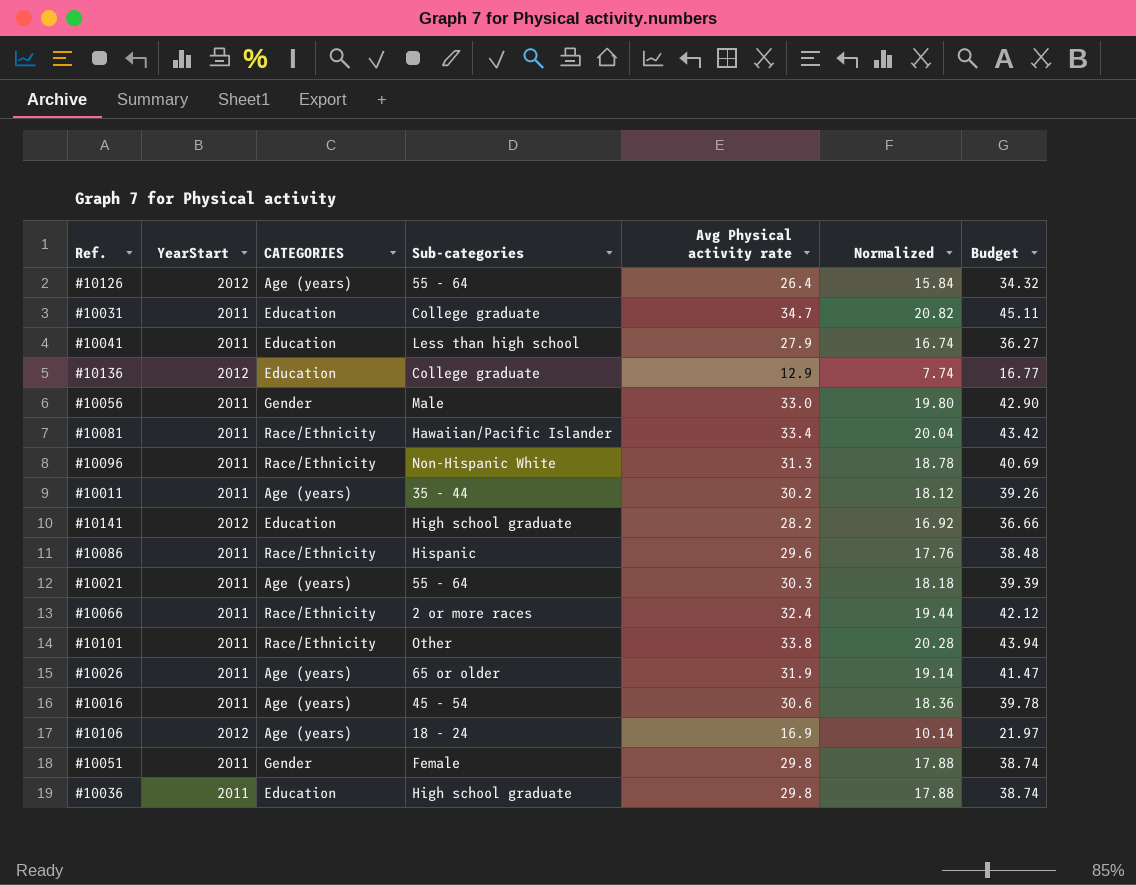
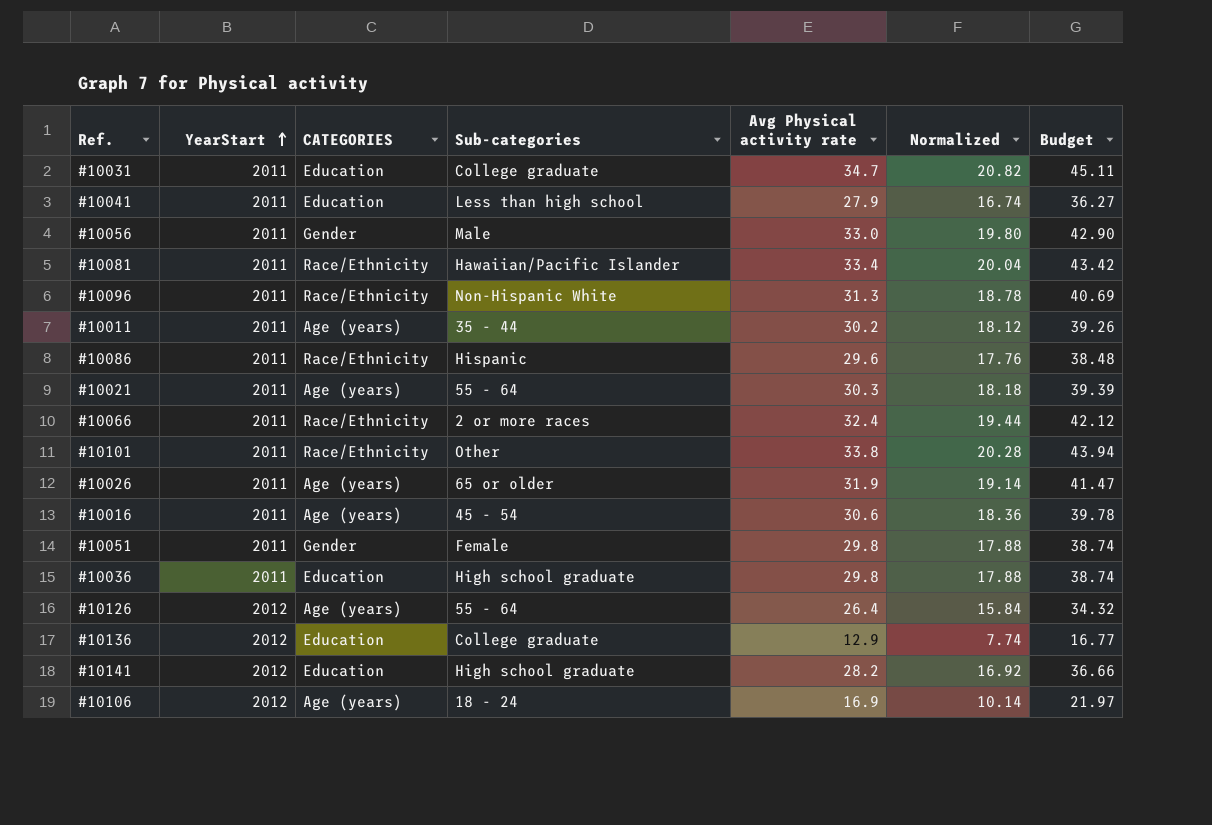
row order: none -> YearStart ascending

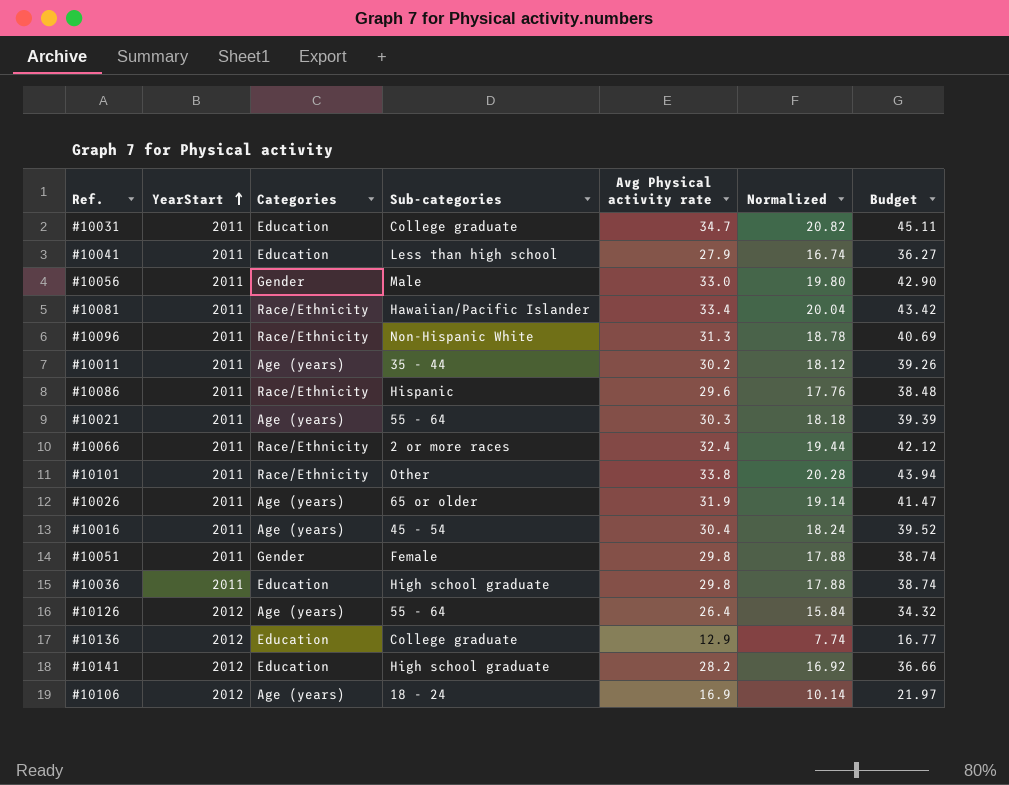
column name: CATEGORIES -> Categories
#10016 | Avg Physical activity rate: 30.6 -> 30.4
#10016 | Normalized: 18.36 -> 18.24
#10016 | Budget: 39.78 -> 39.52

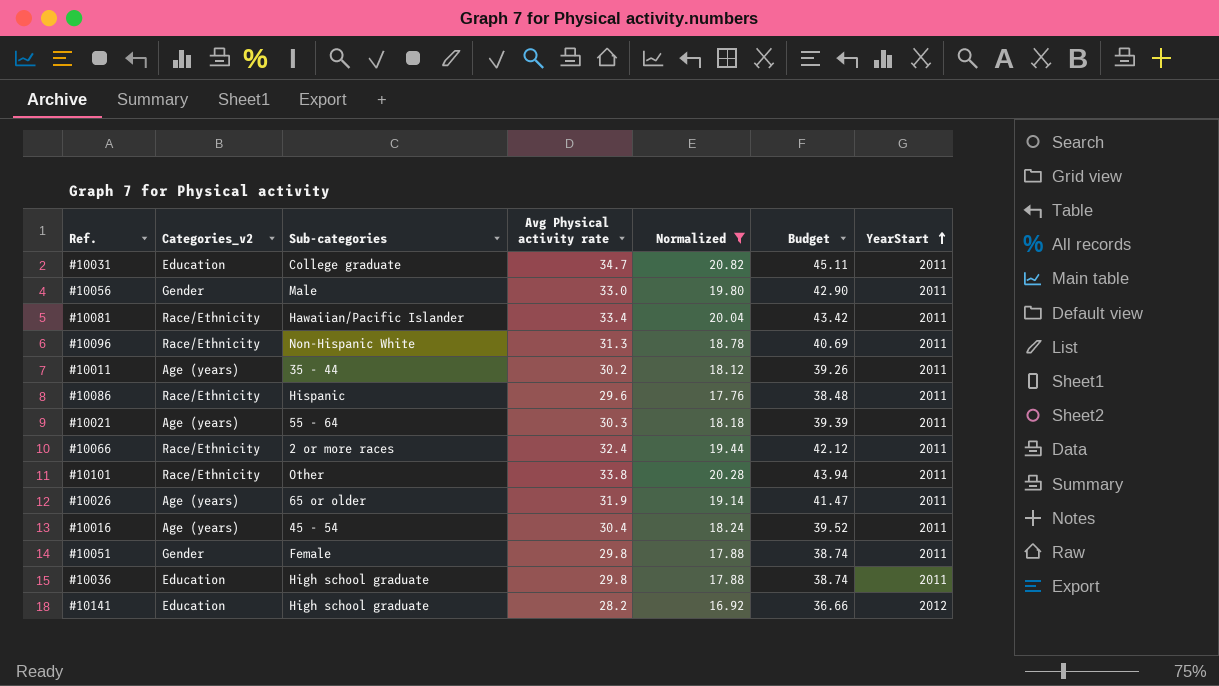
filter: none -> Normalized >= 16.92
column name: Categories -> Categories_v2
column YearStart | position: 2 -> 7

